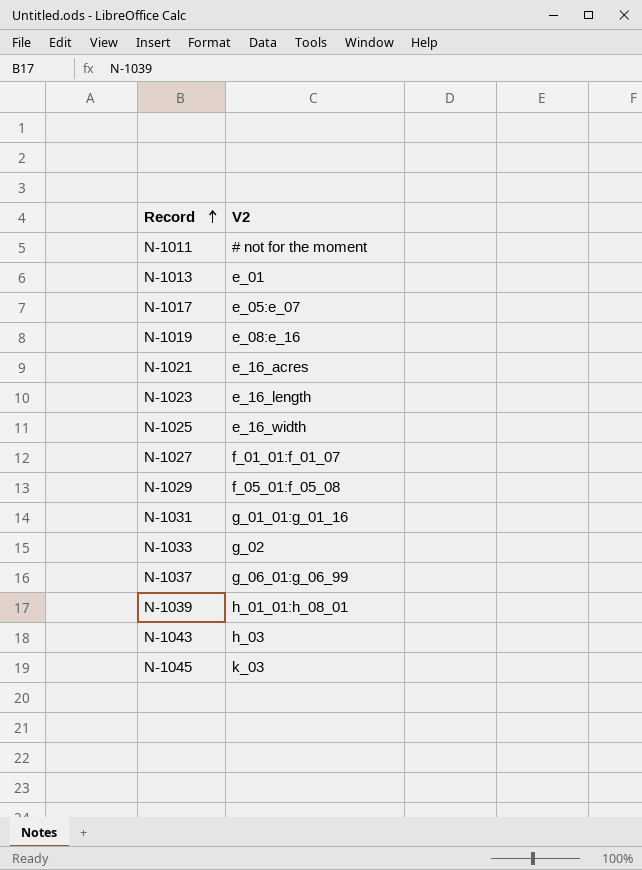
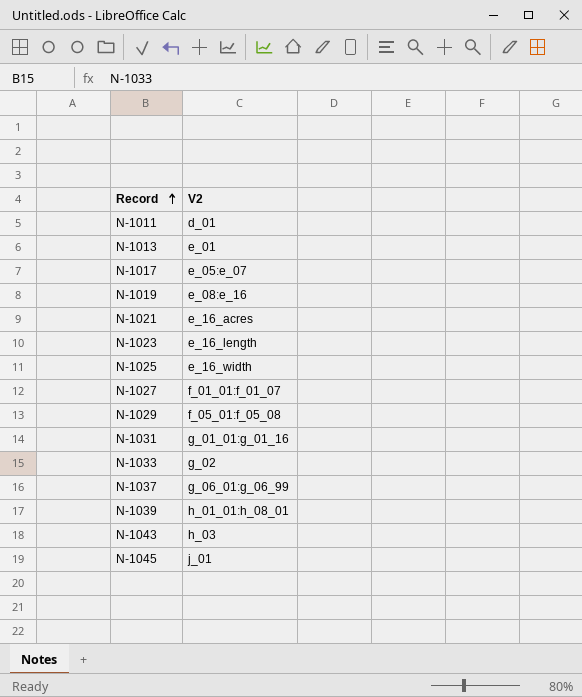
N-1011 | V2: # not for the moment -> d_01
N-1045 | V2: k_03 -> j_01

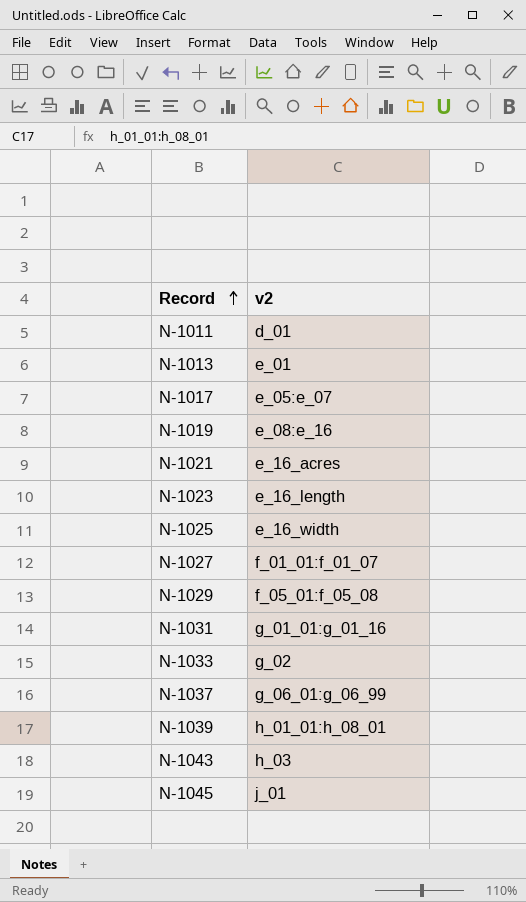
column name: V2 -> v2

